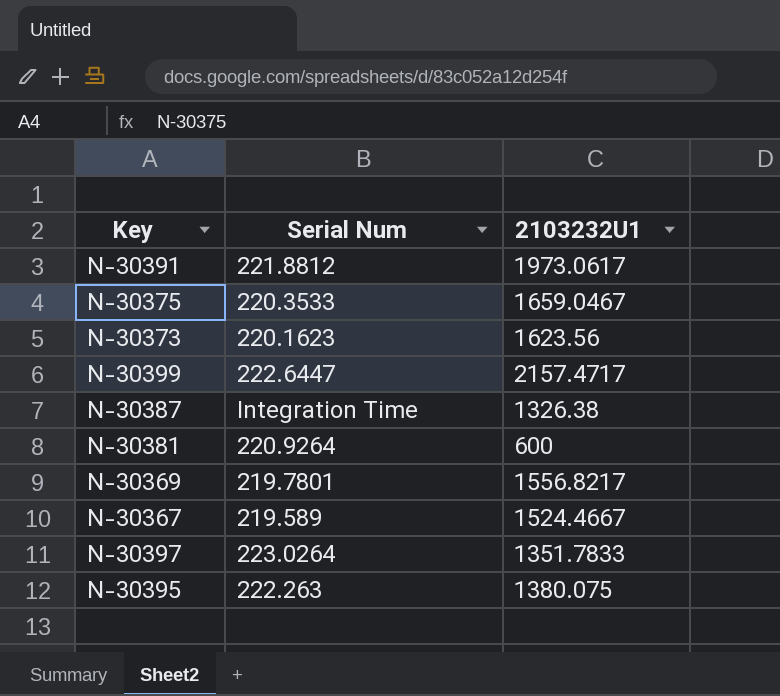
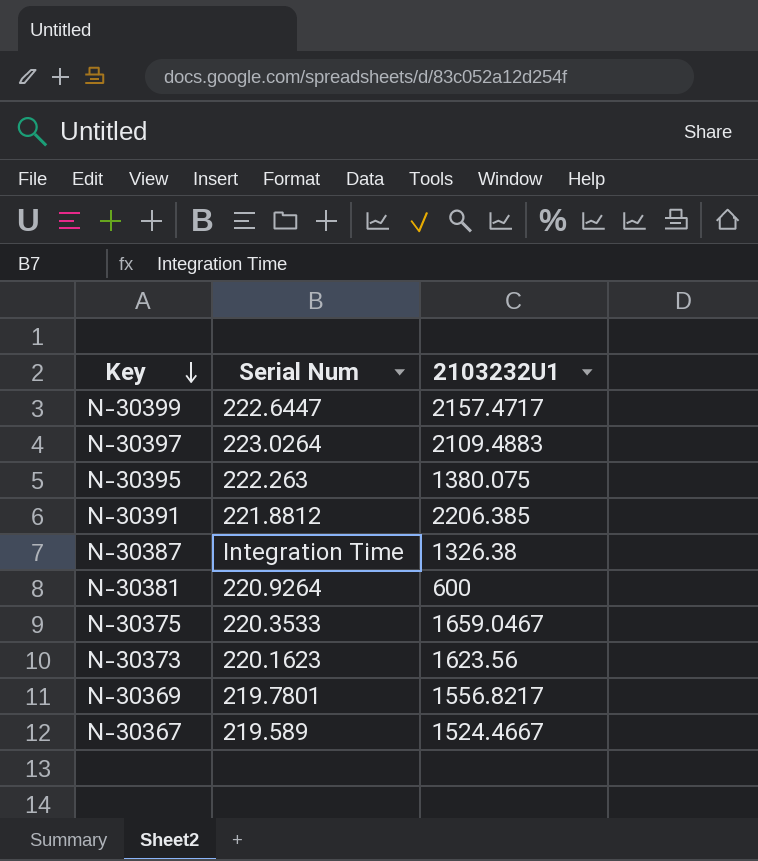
row order: none -> Key descending
N-30397 | 2103232U1: 1351.7833 -> 2109.4883
N-30391 | 2103232U1: 1973.0617 -> 2206.385

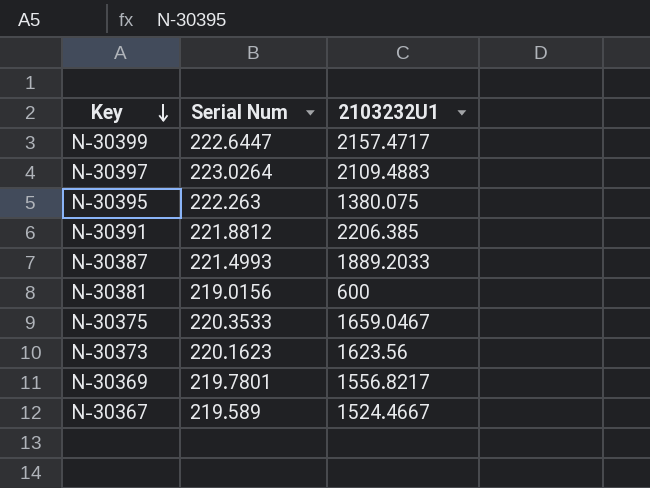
N-30387 | Serial Num: Integration Time -> 221.4993
N-30387 | 2103232U1: 1326.38 -> 1889.2033
N-30381 | Serial Num: 220.9264 -> 219.0156

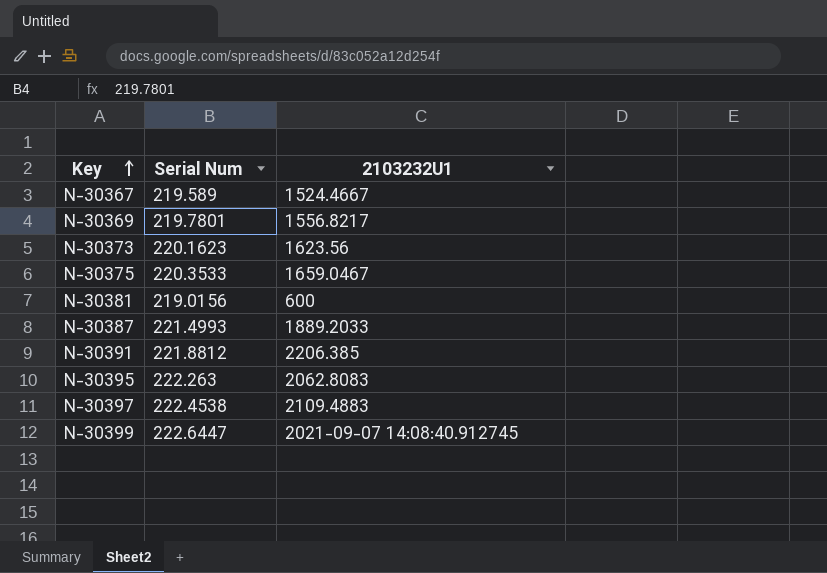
row order: Key descending -> Key ascending
N-30395 | 2103232U1: 1380.075 -> 2062.8083
N-30397 | Serial Num: 223.0264 -> 222.4538
N-30399 | 2103232U1: 2157.4717 -> 2021-09-07 14:08:40.912745

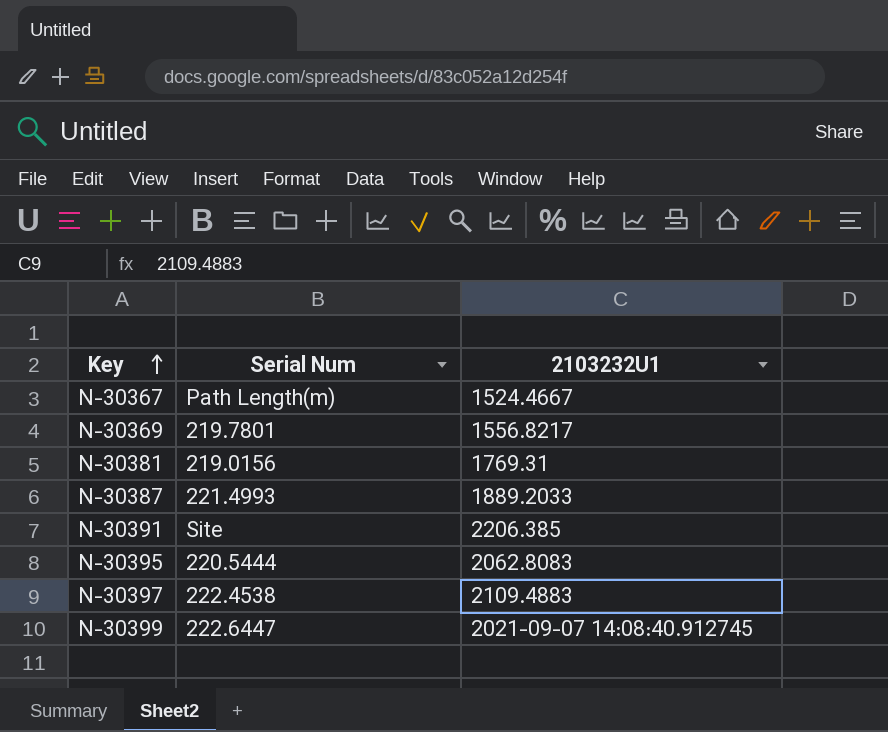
row N-30373: 220.1623 | 1623.56 -> none
row N-30375: 220.3533 | 1659.0467 -> none
N-30367 | Serial Num: 219.589 -> Path Length(m)
N-30381 | 2103232U1: 600 -> 1769.31
N-30391 | Serial Num: 221.8812 -> Site
N-30395 | Serial Num: 222.263 -> 220.5444

